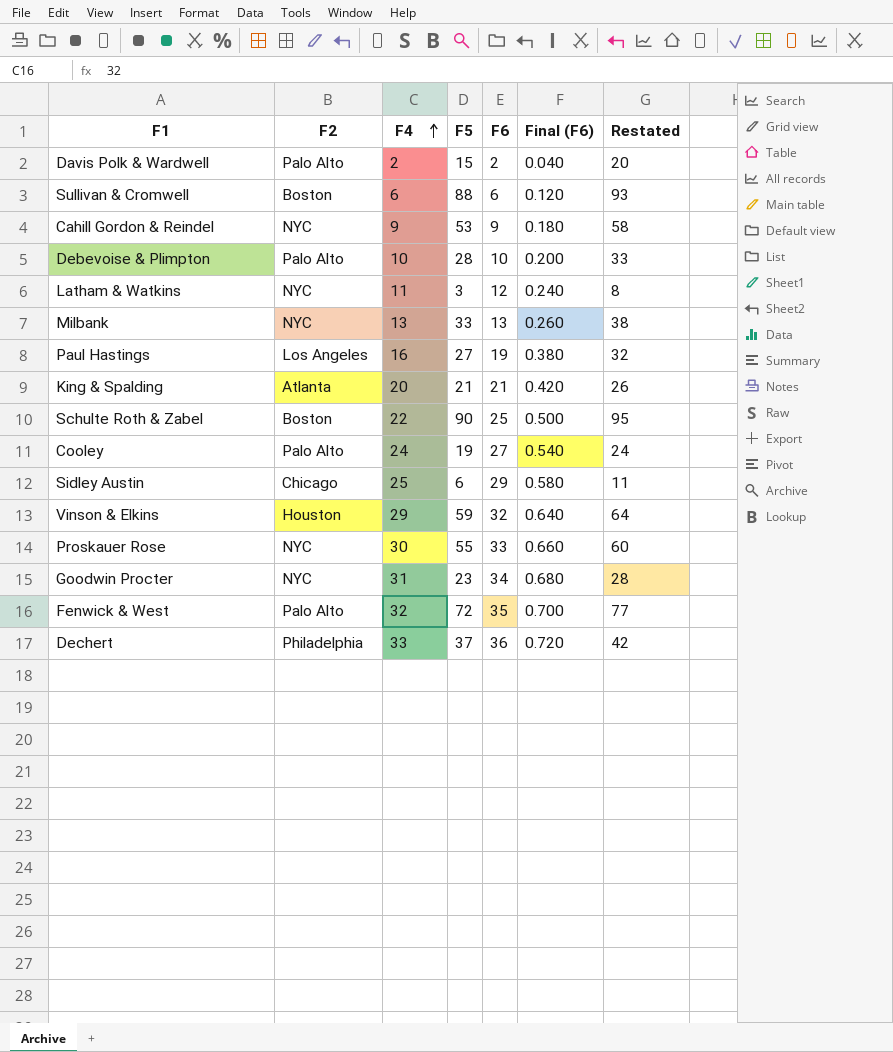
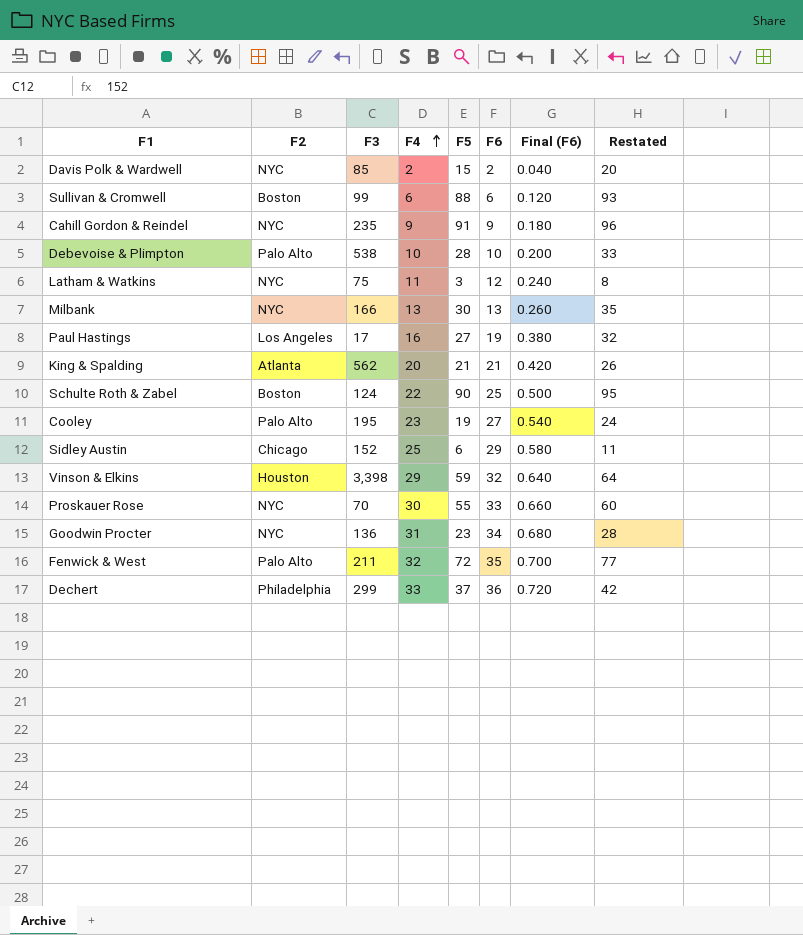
column F3 | position: none -> 3
Davis Polk & Wardwell | F2: Palo Alto -> NYC
Cahill Gordon & Reindel | F5: 53 -> 91
Cahill Gordon & Reindel | Restated: 58 -> 96
Milbank | F5: 33 -> 30
Milbank | Restated: 38 -> 35
Cooley | F4: 24 -> 23

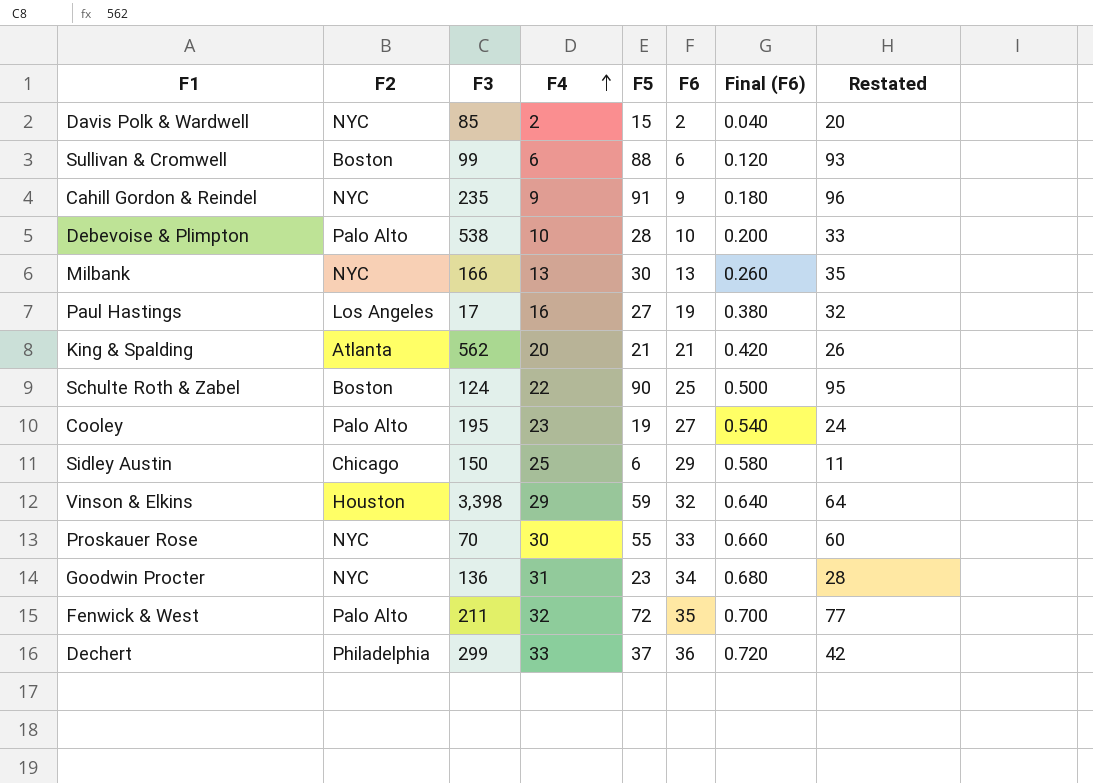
row Latham & Watkins: NYC | 75 | 11 | 3 | 12 | 0.240 | 8 -> none
Sidley Austin | F3: 152 -> 150

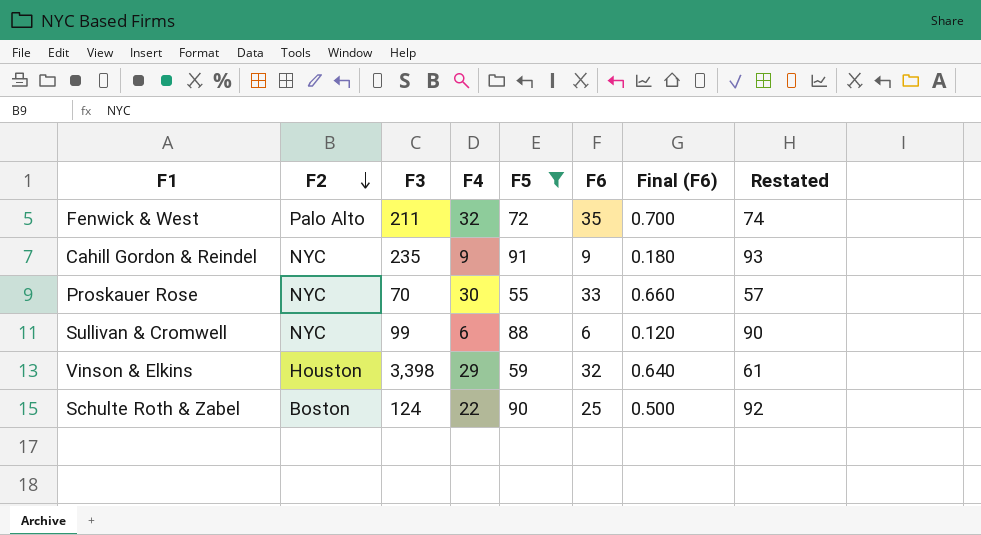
filter: none -> F5 >= 55
row order: F4 ascending -> F2 descending
column Restated | formula: [F5] + 5 -> [F5] + 2
Sullivan & Cromwell | F2: Boston -> NYC

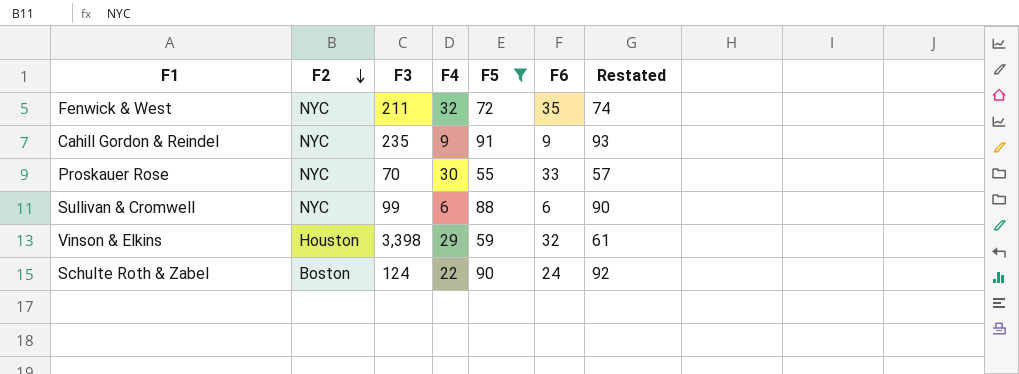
column Final (F6) | formula: [F6] * 0.02 -> none
Fenwick & West | F2: Palo Alto -> NYC
Schulte Roth & Zabel | F6: 25 -> 24

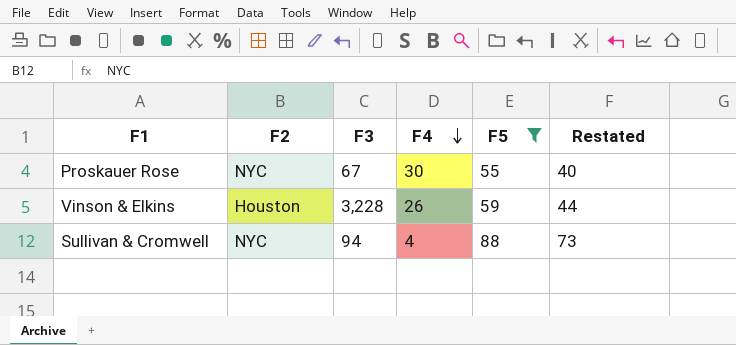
row order: F2 descending -> F4 descending
column F6 | position: 6 -> none
column Restated | formula: [F5] + 2 -> [F5] - 15
row Fenwick & West: NYC | 211 | 32 | 72 | 35 | 74 -> none
row Cahill Gordon & Reindel: NYC | 235 | 9 | 91 | 9 | 93 -> none
row Schulte Roth & Zabel: Boston | 124 | 22 | 90 | 24 | 92 -> none
Proskauer Rose | F3: 70 -> 67
Vinson & Elkins | F3: 3,398 -> 3,228
Vinson & Elkins | F4: 29 -> 26
Sullivan & Cromwell | F3: 99 -> 94
Sullivan & Cromwell | F4: 6 -> 4

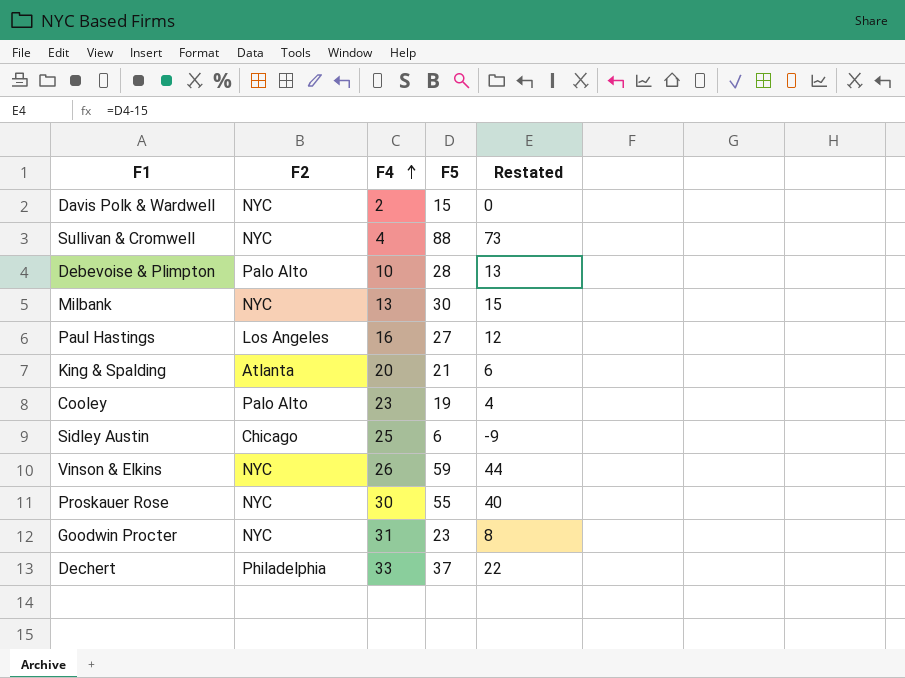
filter: F5 >= 55 -> none
row order: F4 descending -> F4 ascending
column F3 | position: 3 -> none
Vinson & Elkins | F2: Houston -> NYC

